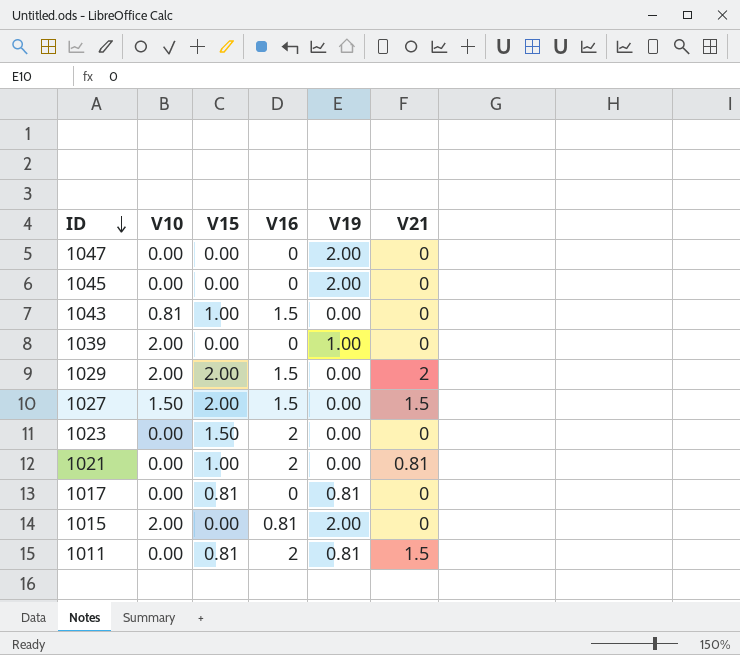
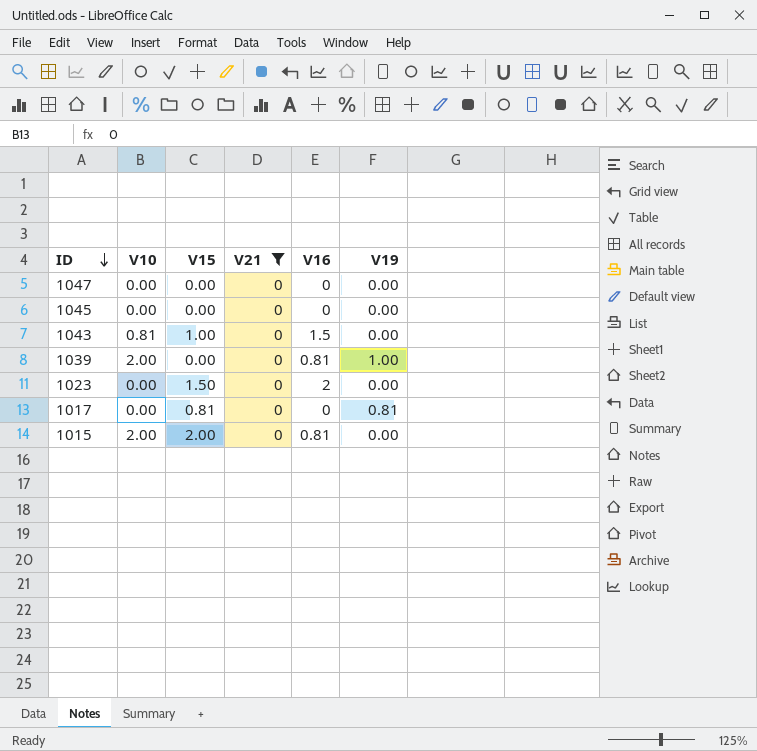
filter: none -> V21 = 0
column V21 | position: 6 -> 4
1047 | V19: 2.00 -> 0.00
1045 | V19: 2.00 -> 0.00
1039 | V16: 0 -> 0.81
1015 | V15: 0.00 -> 2.00
1015 | V19: 2.00 -> 0.00

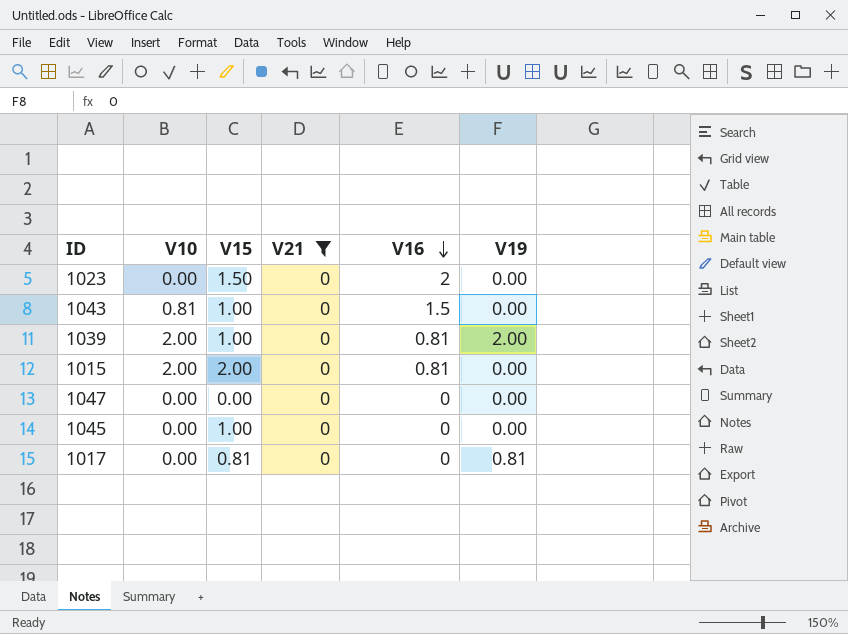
row order: ID descending -> V16 descending
1039 | V15: 0.00 -> 1.00
1039 | V19: 1.00 -> 2.00
1045 | V15: 0.00 -> 1.00

